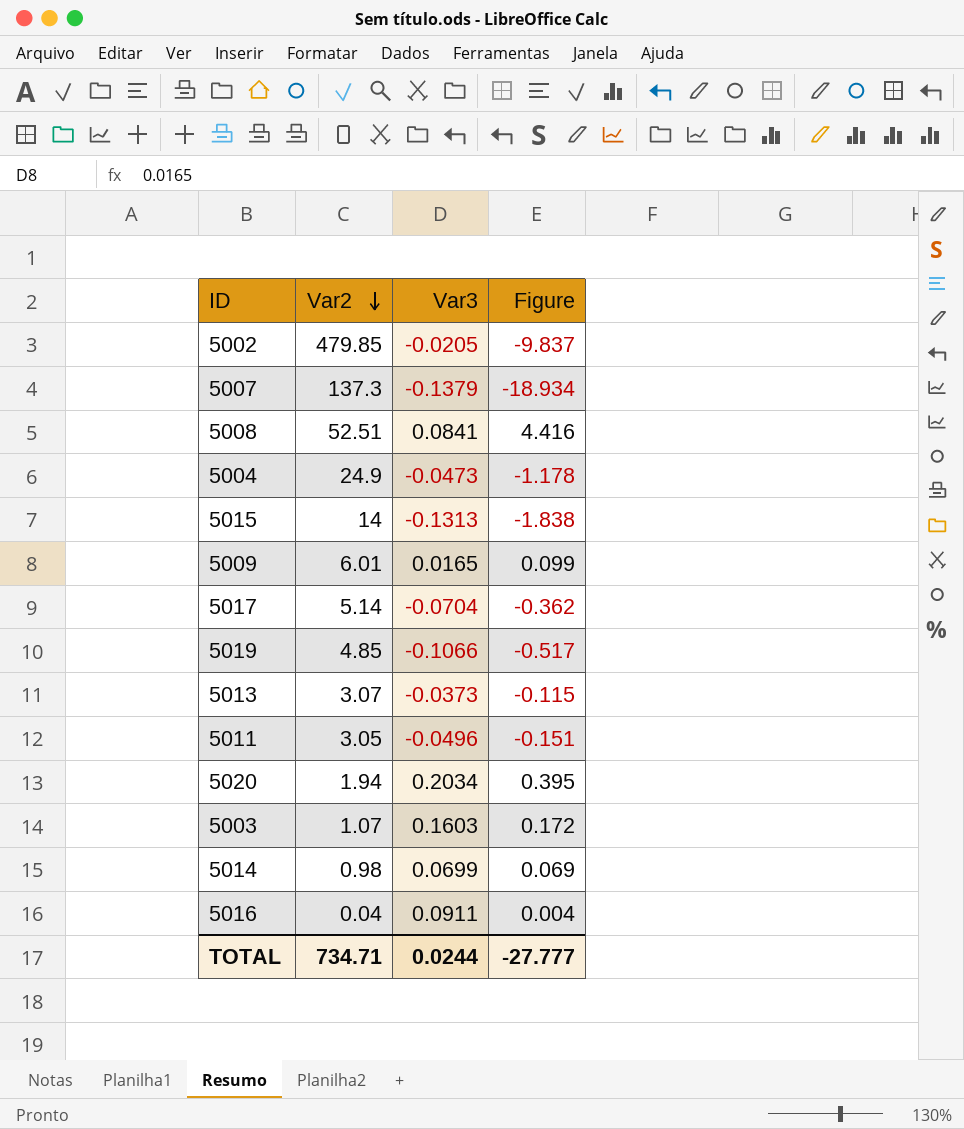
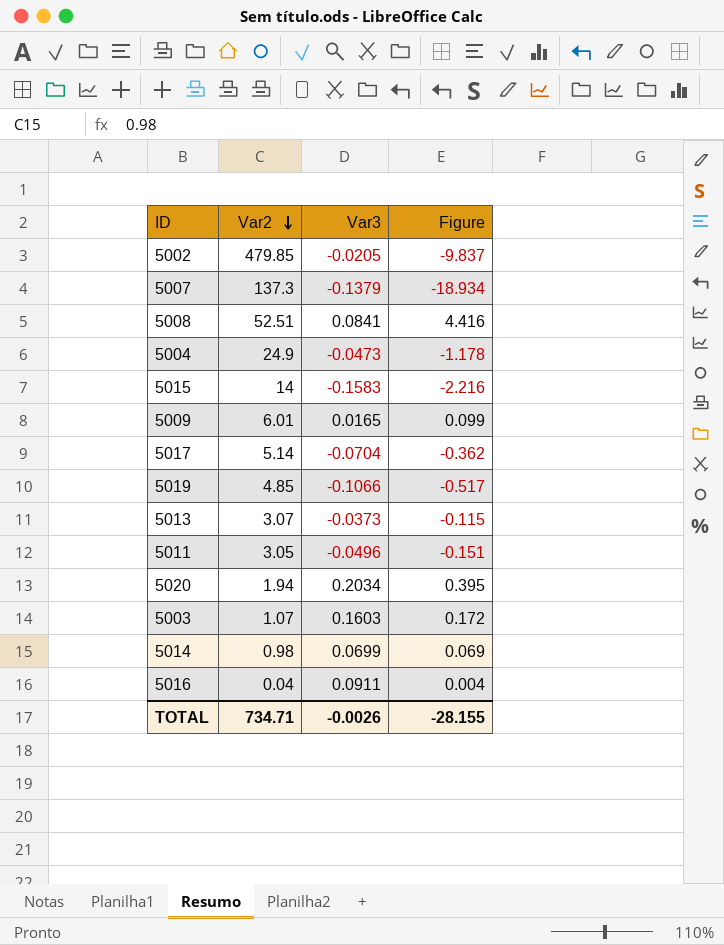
5015 | Var3: -0.1313 -> -0.1583
5015 | Figure: -1.838 -> -2.216
TOTAL | Var3: 0.0244 -> -0.0026
TOTAL | Figure: -27.777 -> -28.155

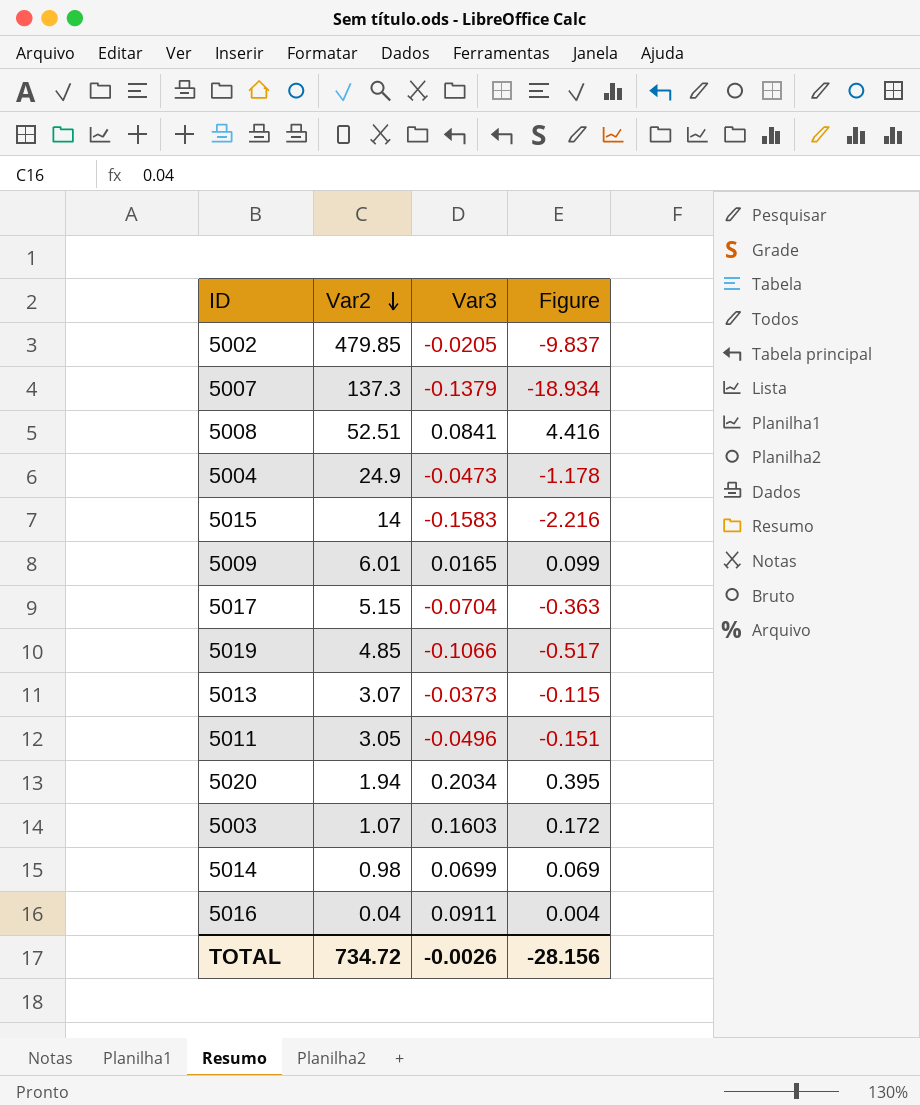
5017 | Var2: 5.14 -> 5.15
5017 | Figure: -0.362 -> -0.363
TOTAL | Var2: 734.71 -> 734.72
TOTAL | Figure: -28.155 -> -28.156

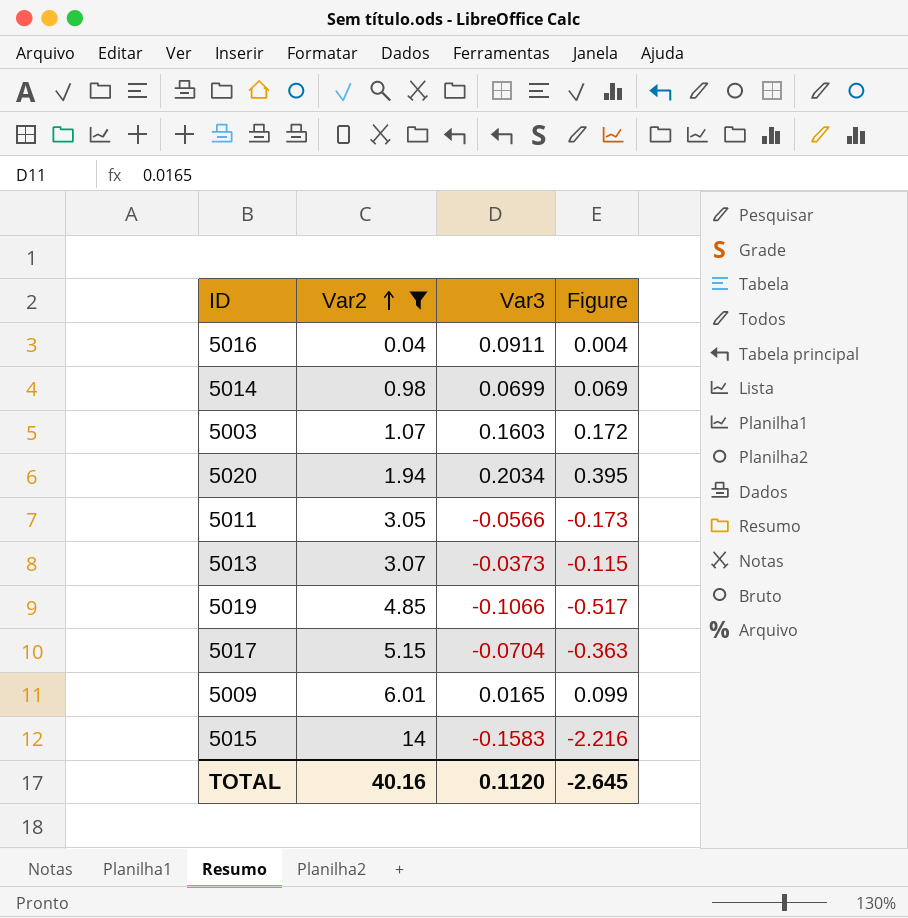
filter: none -> Var2 <= 14
row order: Var2 descending -> Var2 ascending
5011 | Var3: -0.0496 -> -0.0566
5011 | Figure: -0.151 -> -0.173
TOTAL | Var2: 734.72 -> 40.16
TOTAL | Var3: -0.0026 -> 0.1120
TOTAL | Figure: -28.156 -> -2.645

